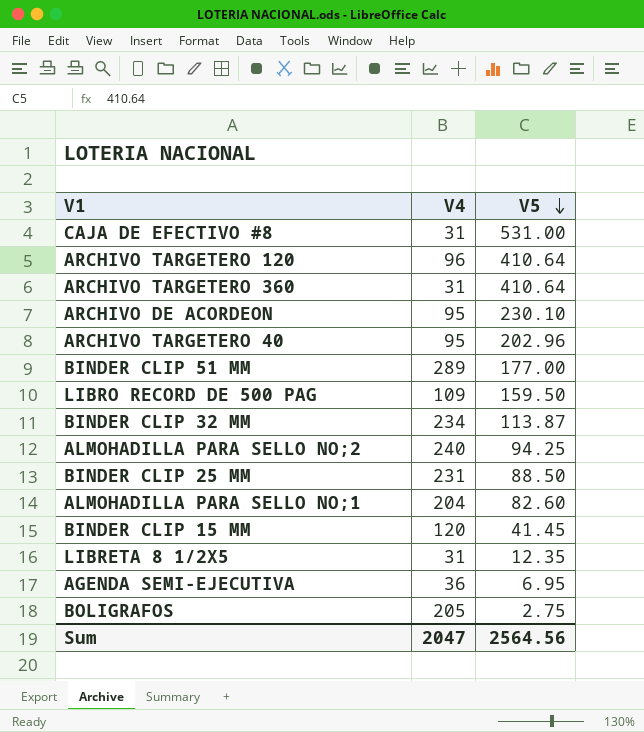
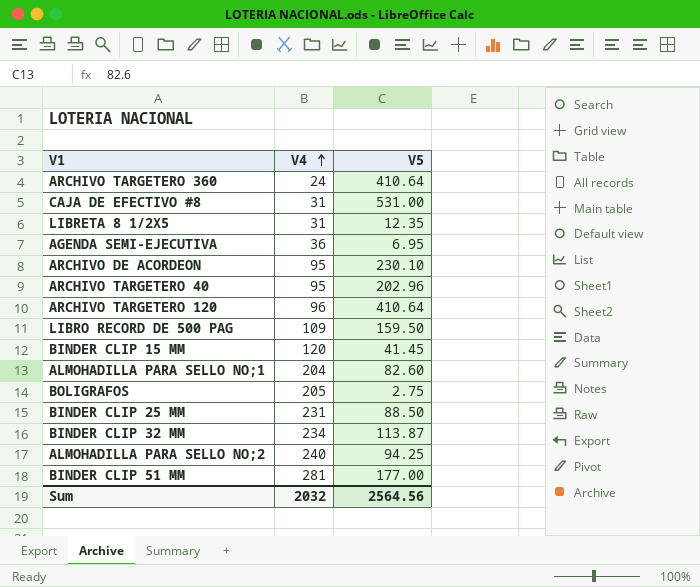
row order: V5 descending -> V4 ascending
ARCHIVO TARGETERO 360 | V4: 31 -> 24
BINDER CLIP 51 MM | V4: 289 -> 281
Sum | V4: 2047 -> 2032

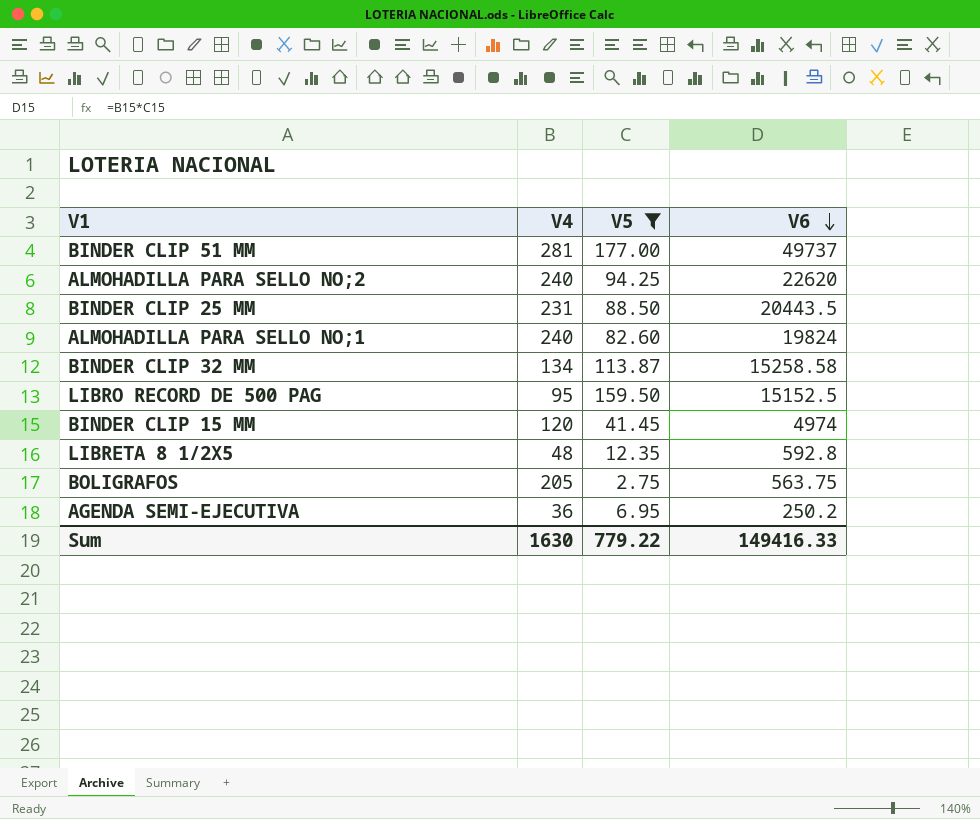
filter: none -> V5 <= 177.00
row order: V4 ascending -> V6 descending
column V6 | formula: none -> [V4] * [V5]
ALMOHADILLA PARA SELLO NO;1 | V4: 204 -> 240
BINDER CLIP 32 MM | V4: 234 -> 134
LIBRO RECORD DE 500 PAG | V4: 109 -> 95
LIBRETA 8 1/2X5 | V4: 31 -> 48
Sum | V4: 2032 -> 1630
Sum | V5: 2564.56 -> 779.22

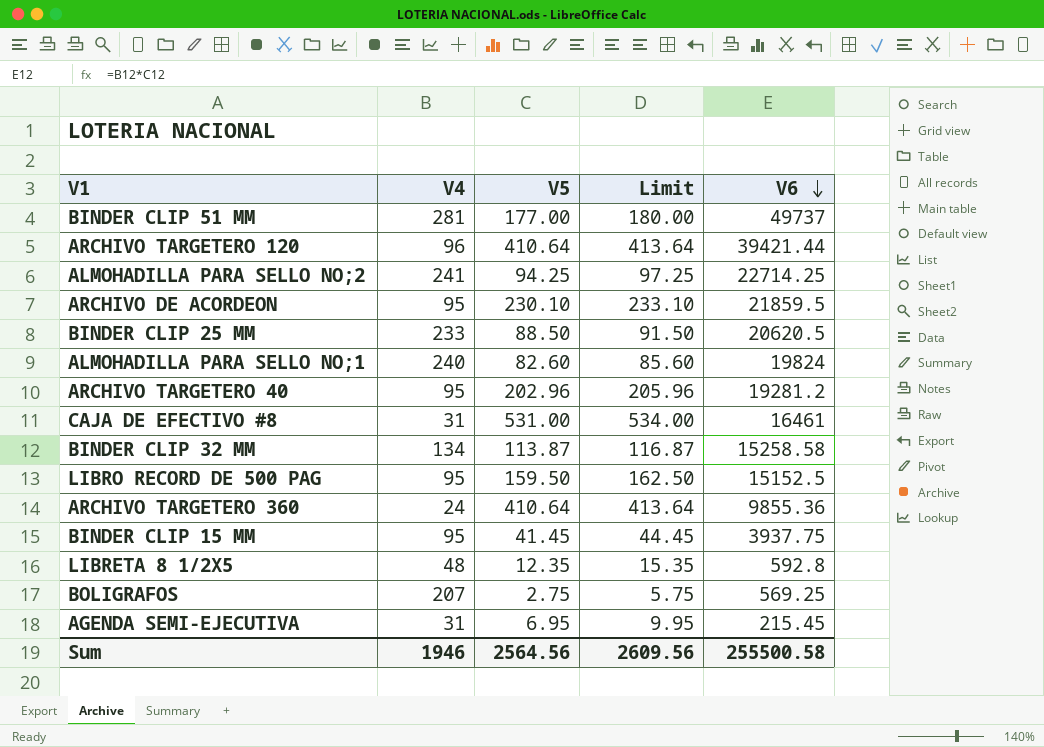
filter: V5 <= 177.00 -> none
column Limit | formula: none -> [V5] + 3
ALMOHADILLA PARA SELLO NO;2 | V4: 240 -> 241
ALMOHADILLA PARA SELLO NO;2 | V6: 22620 -> 22714.25
BINDER CLIP 25 MM | V4: 231 -> 233
BINDER CLIP 25 MM | V6: 20443.5 -> 20620.5
BINDER CLIP 15 MM | V4: 120 -> 95
BINDER CLIP 15 MM | V6: 4974 -> 3937.75
BOLIGRAFOS | V4: 205 -> 207
BOLIGRAFOS | V6: 563.75 -> 569.25
AGENDA SEMI-EJECUTIVA | V4: 36 -> 31
AGENDA SEMI-EJECUTIVA | V6: 250.2 -> 215.45
Sum | V4: 1630 -> 1946
Sum | V5: 779.22 -> 2564.56
Sum | V6: 149416.33 -> 255500.58

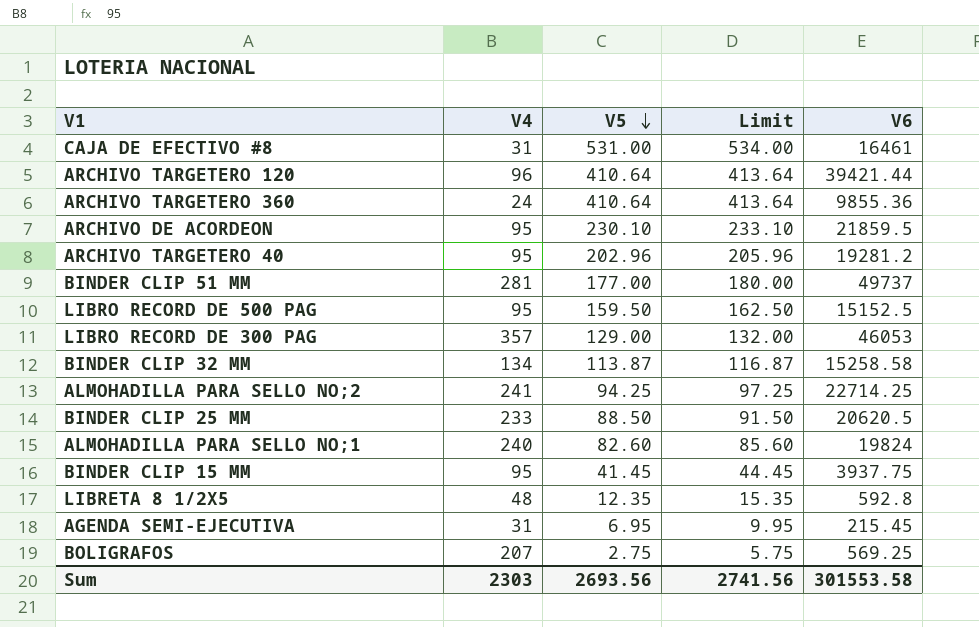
row order: V6 descending -> V5 descending
row LIBRO RECORD DE 300 PAG: none -> 357 | 129.00 | 132.00 | 46053
Sum | V4: 1946 -> 2303
Sum | V5: 2564.56 -> 2693.56
Sum | Limit: 2609.56 -> 2741.56
Sum | V6: 255500.58 -> 301553.58

